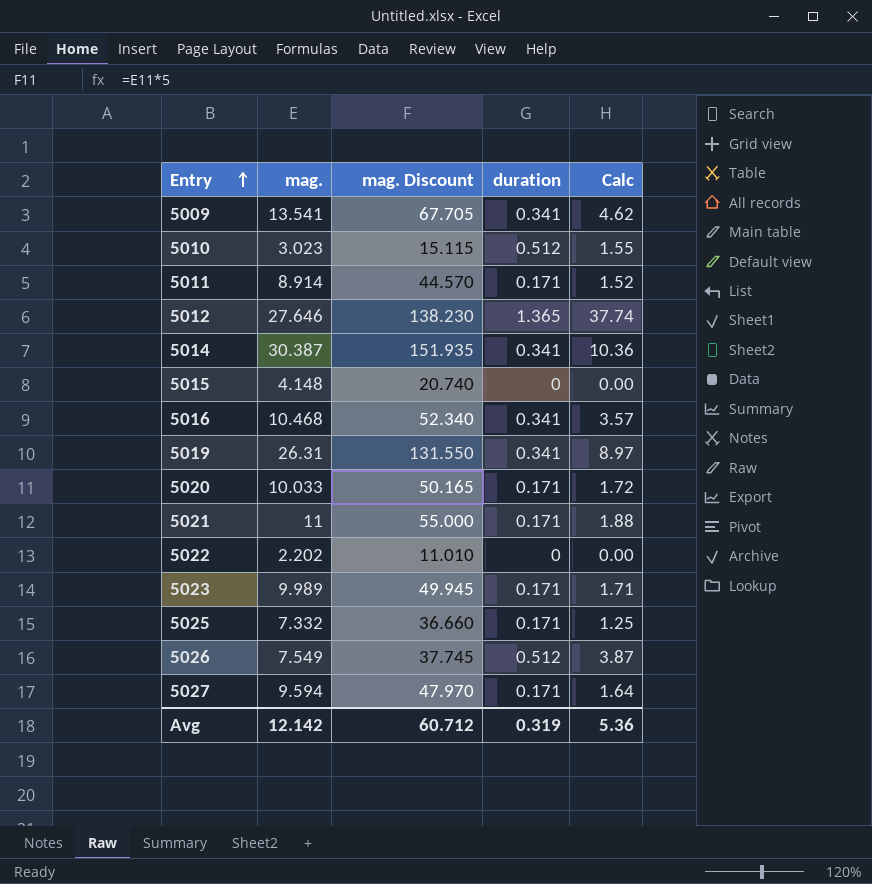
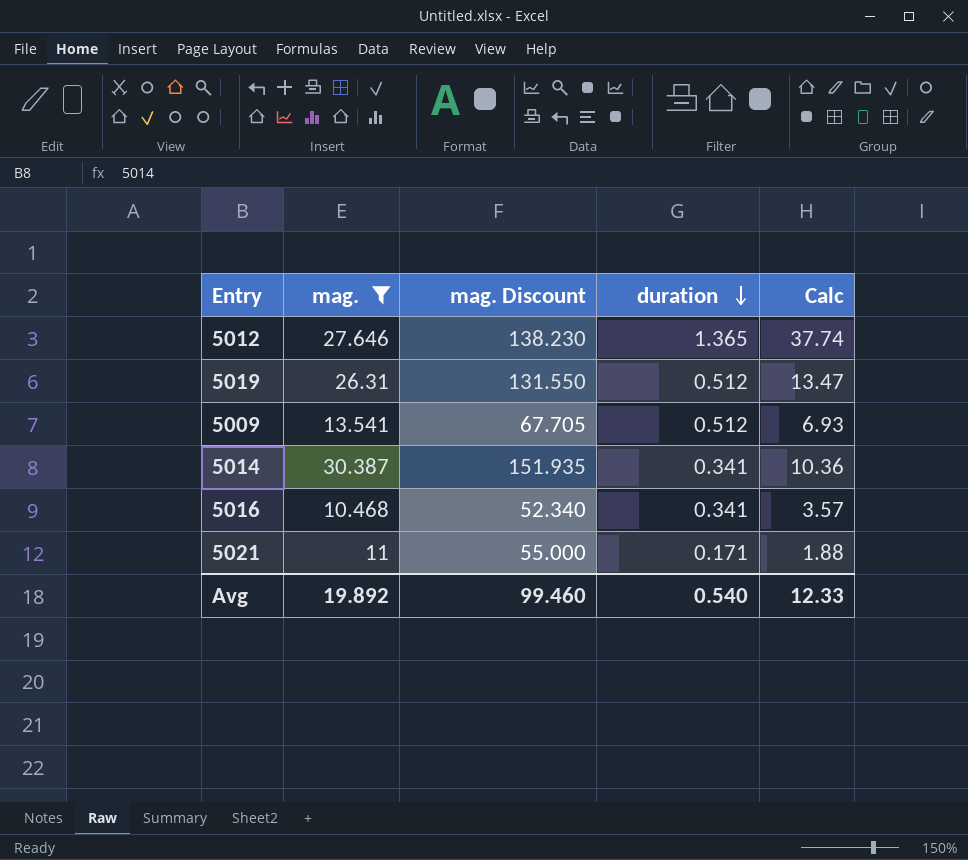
filter: none -> mag. >= 10.468
row order: Entry ascending -> duration descending
5019 | duration: 0.341 -> 0.512
5019 | Calc: 8.97 -> 13.47
5009 | duration: 0.341 -> 0.512
5009 | Calc: 4.62 -> 6.93
Avg | mag.: 12.142 -> 19.892
Avg | mag. Discount: 60.712 -> 99.460
Avg | duration: 0.319 -> 0.540
Avg | Calc: 5.36 -> 12.33

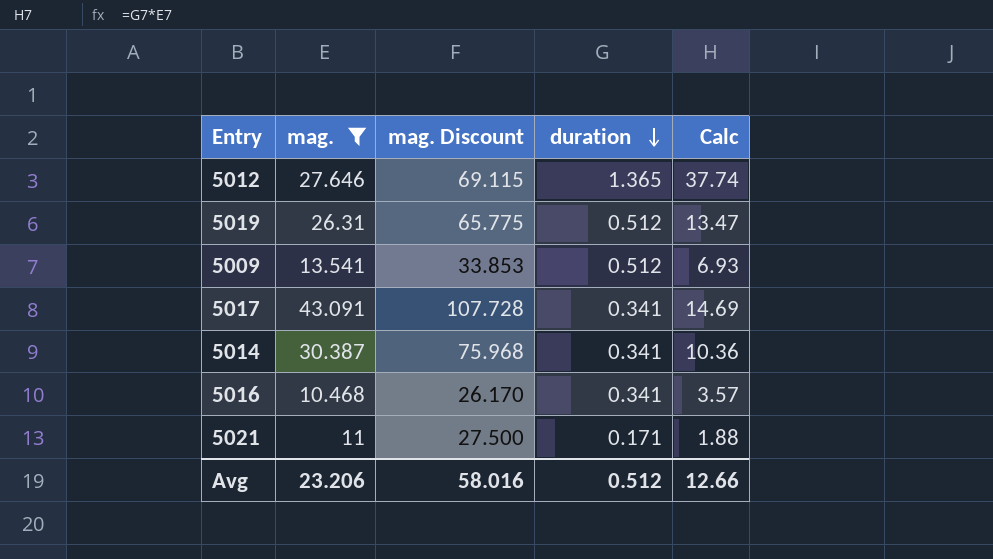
column mag. Discount | formula: [mag.] * 5 -> [mag.] * 2.5
row 5017: none -> 43.091 | 107.728 | 0.341 | 14.69
Avg | mag.: 19.892 -> 23.206
Avg | mag. Discount: 99.460 -> 58.016
Avg | duration: 0.540 -> 0.512
Avg | Calc: 12.33 -> 12.66

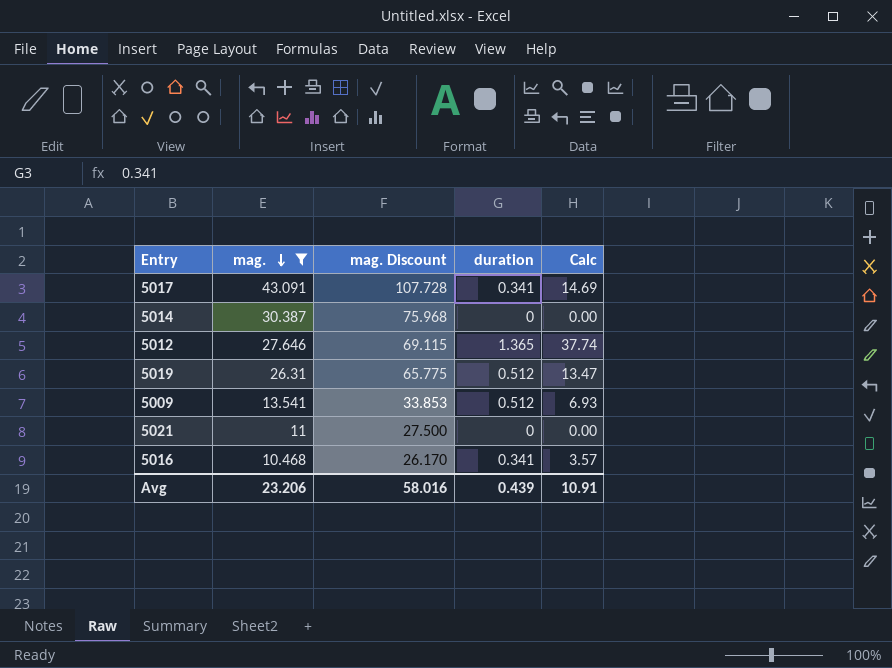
row order: duration descending -> mag. descending
5014 | duration: 0.341 -> 0
5014 | Calc: 10.36 -> 0.00
5021 | duration: 0.171 -> 0
5021 | Calc: 1.88 -> 0.00
Avg | duration: 0.512 -> 0.439
Avg | Calc: 12.66 -> 10.91

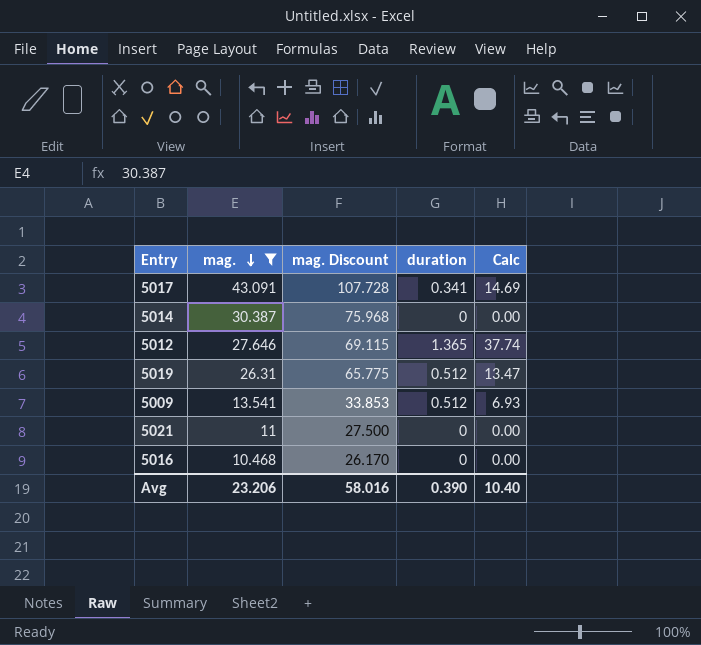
5016 | duration: 0.341 -> 0
5016 | Calc: 3.57 -> 0.00
Avg | duration: 0.439 -> 0.390
Avg | Calc: 10.91 -> 10.40

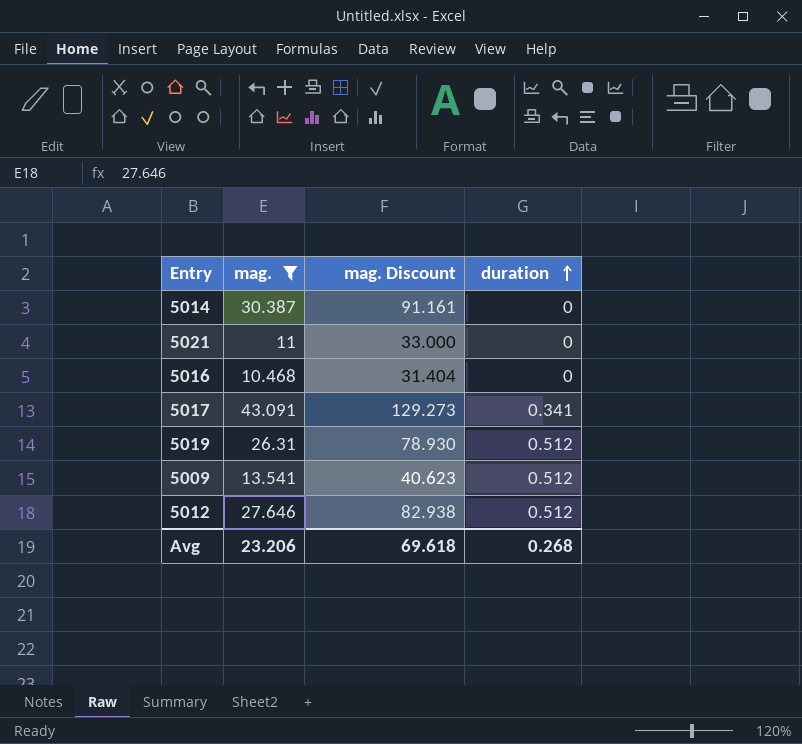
row order: mag. descending -> duration ascending
column Calc | formula: [mag.] * [duration] -> none
column mag. Discount | formula: [mag.] * 2.5 -> [mag.] * 3
5012 | duration: 1.365 -> 0.512
Avg | mag. Discount: 58.016 -> 69.618
Avg | duration: 0.390 -> 0.268

